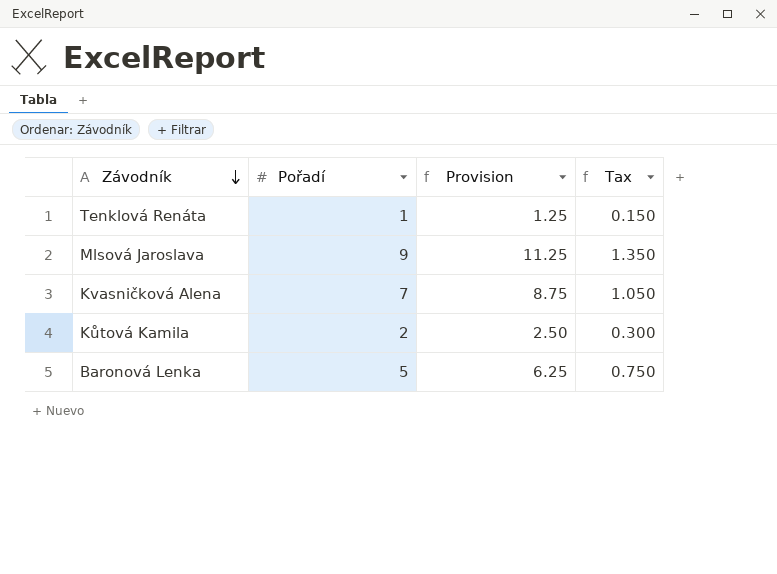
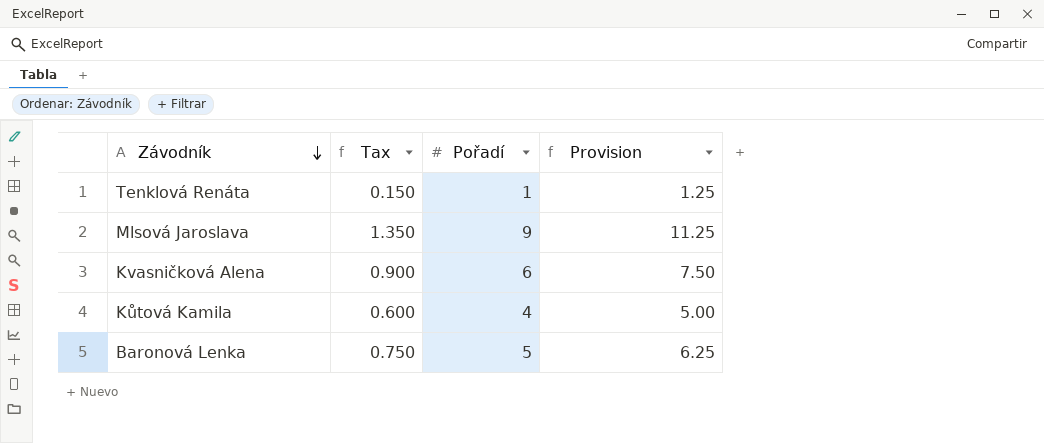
column Tax | position: 4 -> 2
Kvasničková Alena | Tax: 1.050 -> 0.900
Kvasničková Alena | Pořadí: 7 -> 6
Kvasničková Alena | Provision: 8.75 -> 7.50
Kůtová Kamila | Tax: 0.300 -> 0.600
Kůtová Kamila | Pořadí: 2 -> 4
Kůtová Kamila | Provision: 2.50 -> 5.00

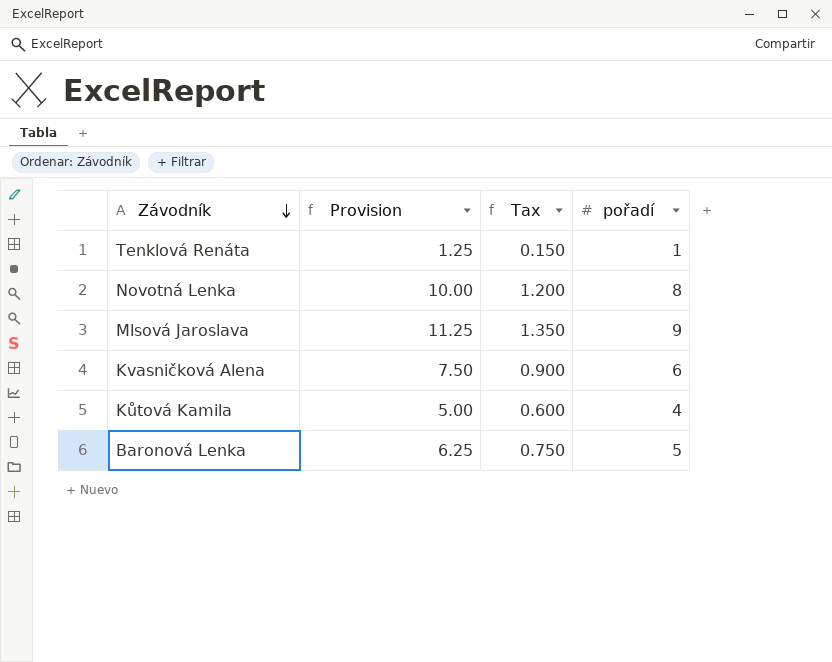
column Provision | position: 4 -> 2
column name: Pořadí -> pořadí
row Novotná Lenka: none -> 10.00 | 1.200 | 8

